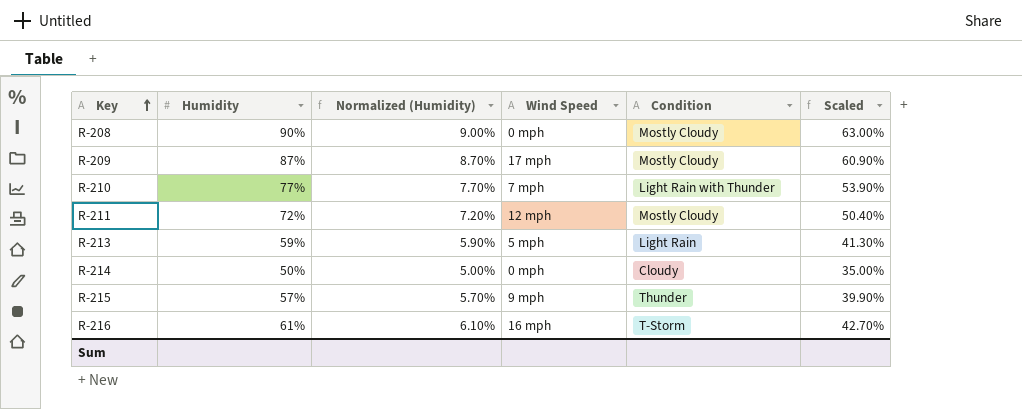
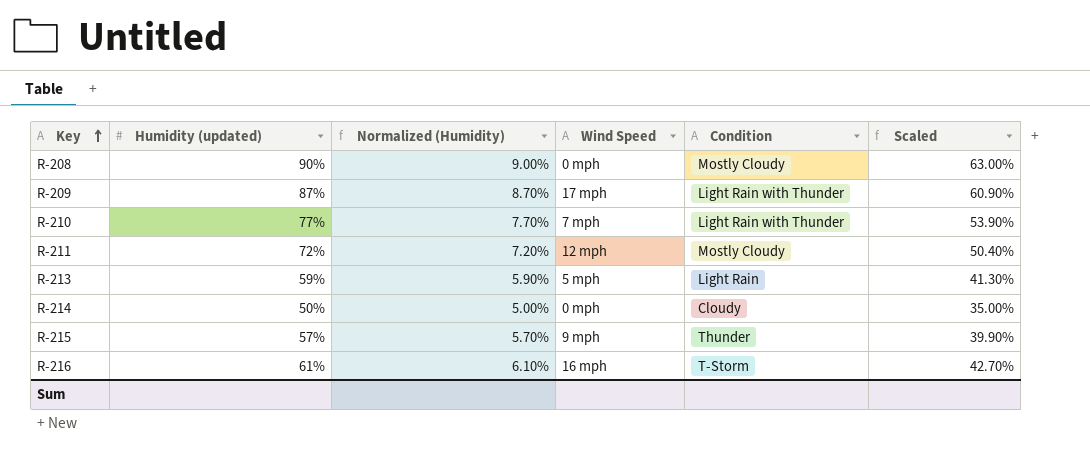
column name: Humidity -> Humidity (updated)
R-209 | Condition: Mostly Cloudy -> Light Rain with Thunder

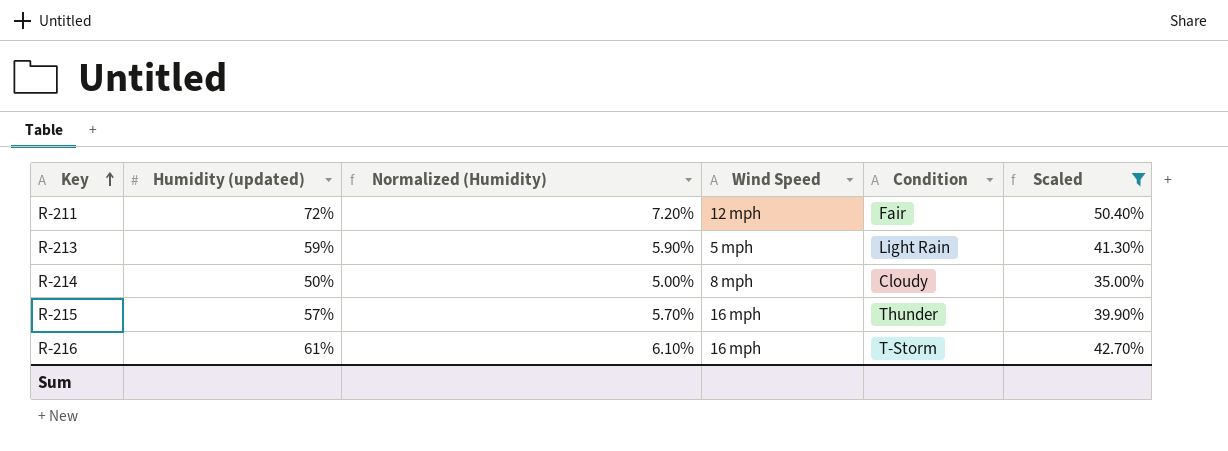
filter: none -> Scaled <= 50.40%
R-211 | Condition: Mostly Cloudy -> Fair
R-214 | Wind Speed: 0 mph -> 8 mph
R-215 | Wind Speed: 9 mph -> 16 mph

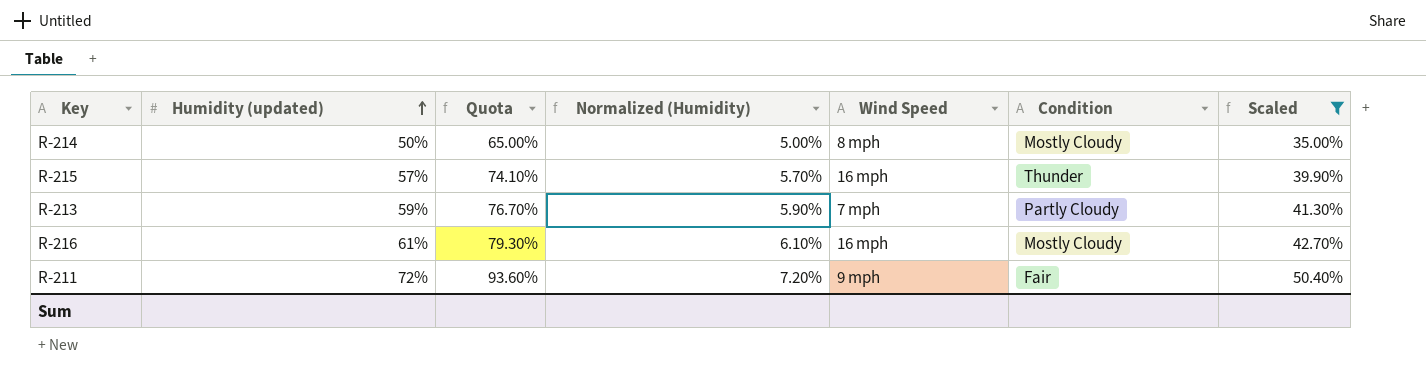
row order: Key ascending -> Humidity (updated) ascending
column Quota | formula: none -> [Humidity (updated)] * 1.3
R-214 | Condition: Cloudy -> Mostly Cloudy
R-213 | Wind Speed: 5 mph -> 7 mph
R-213 | Condition: Light Rain -> Partly Cloudy
R-216 | Condition: T-Storm -> Mostly Cloudy
R-211 | Wind Speed: 12 mph -> 9 mph

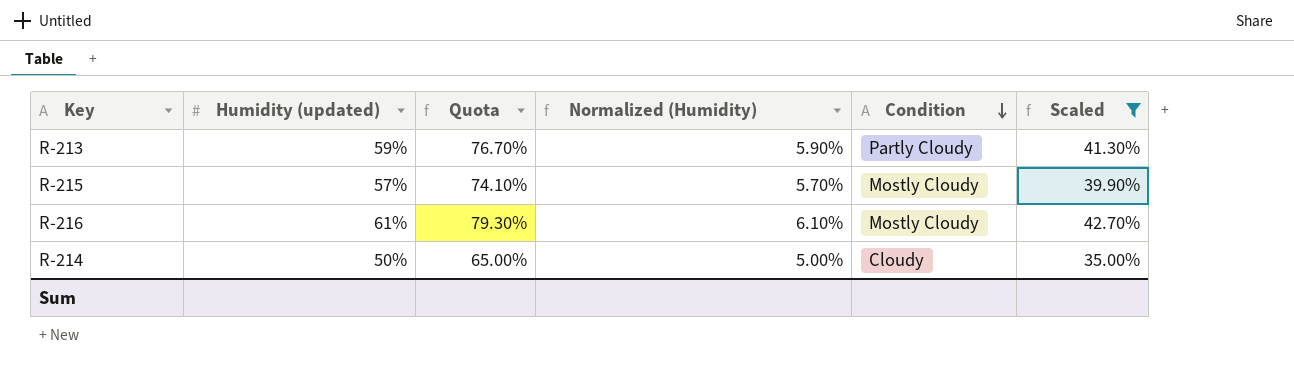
row order: Humidity (updated) ascending -> Condition descending
column Wind Speed | position: 5 -> none
row R-211: 72% | 93.60% | 7.20% | 9 mph | Fair | 50.40% -> none
R-215 | Condition: Thunder -> Mostly Cloudy
R-214 | Condition: Mostly Cloudy -> Cloudy

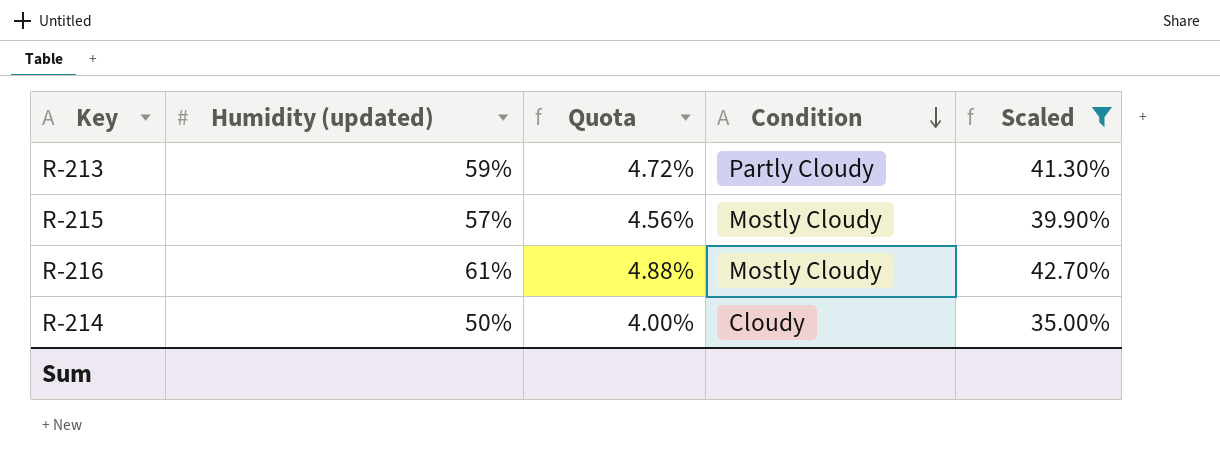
column Normalized (Humidity) | formula: [Humidity (updated)] * 0.1 -> none
column Quota | formula: [Humidity (updated)] * 1.3 -> [Humidity (updated)] * 0.08

